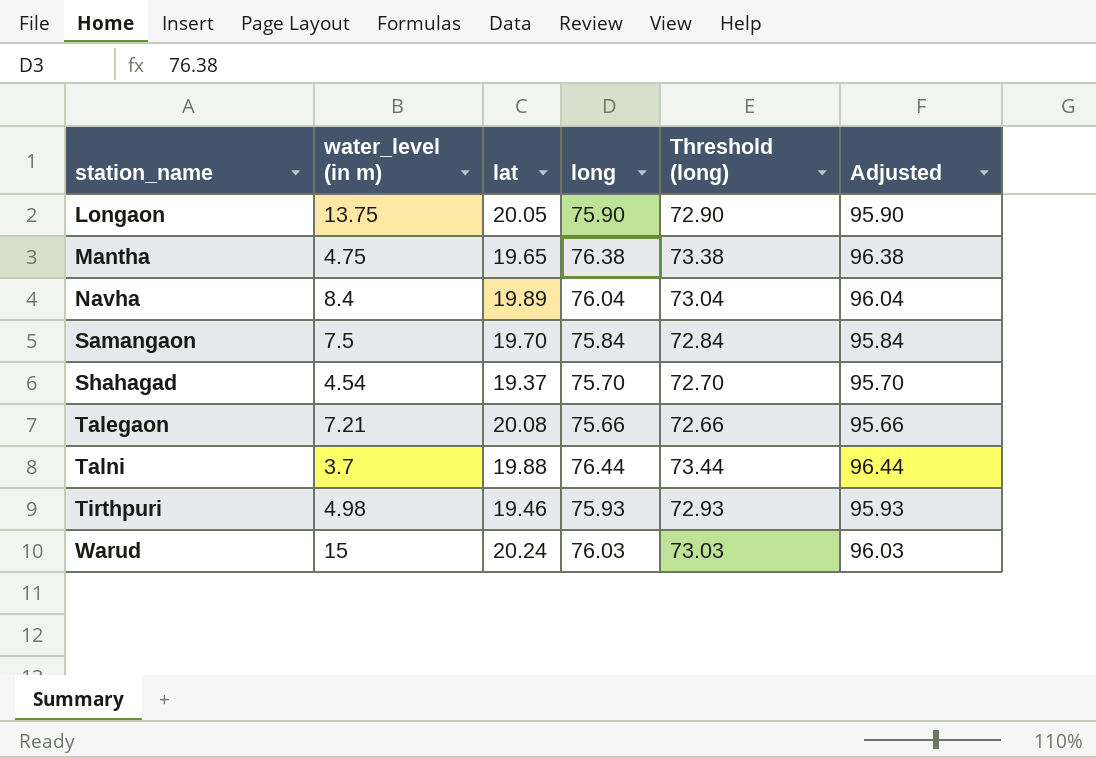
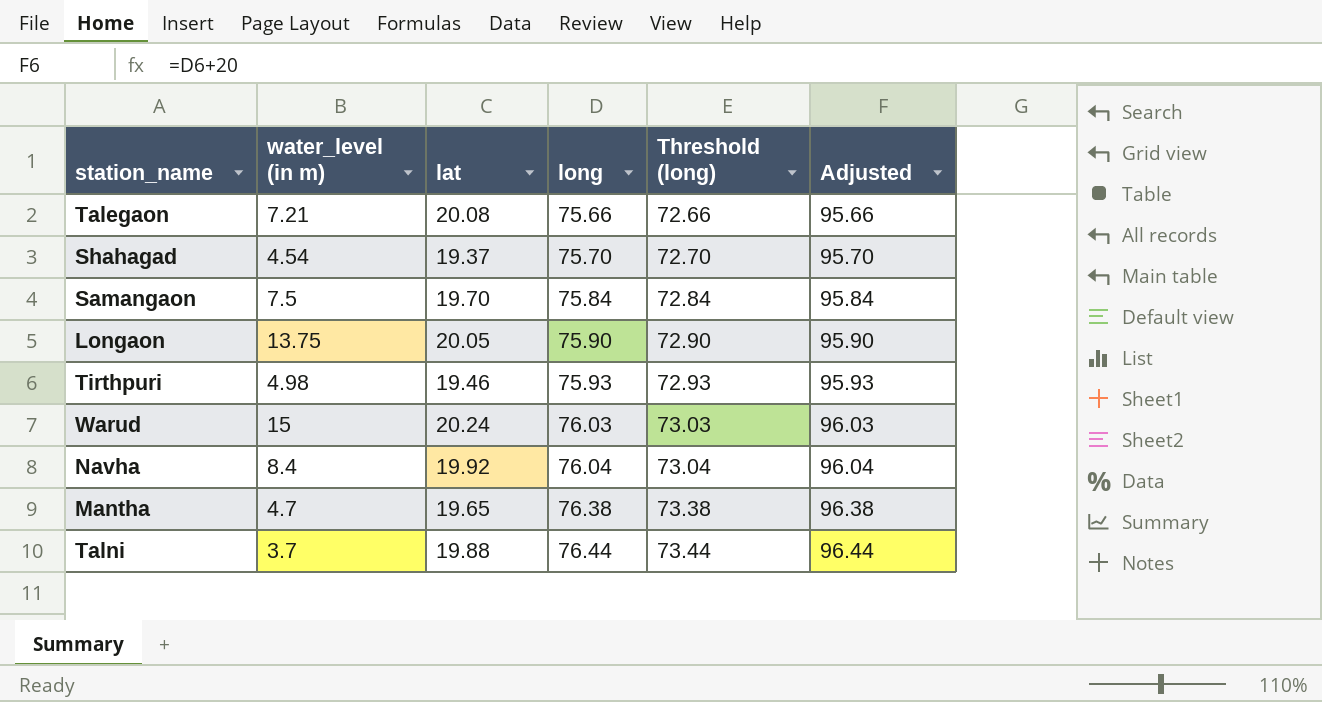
row order: station_name ascending -> long ascending
Navha | lat: 19.89 -> 19.92
Mantha | water_level (in m): 4.75 -> 4.7

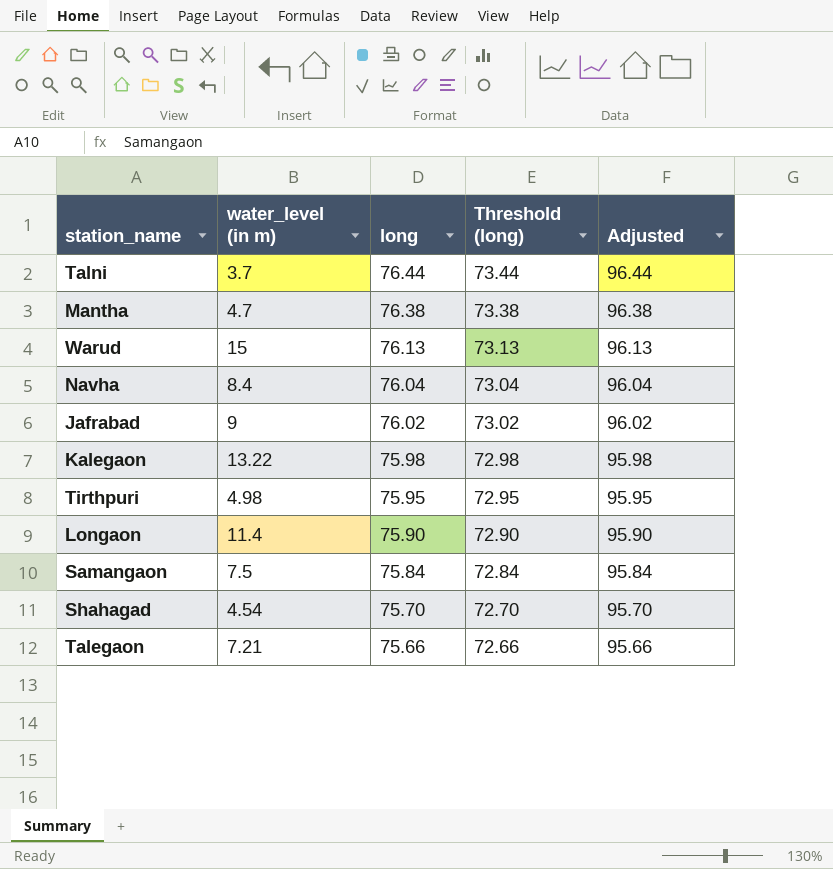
row order: long ascending -> long descending
column lat | position: 3 -> none
Warud | long: 76.03 -> 76.13
Warud | Threshold (long): 73.03 -> 73.13
Warud | Adjusted: 96.03 -> 96.13
row Jafrabad: none -> 9 | 76.02 | 73.02 | 96.02
row Kalegaon: none -> 13.22 | 75.98 | 72.98 | 95.98
Tirthpuri | long: 75.93 -> 75.95
Tirthpuri | Threshold (long): 72.93 -> 72.95
Tirthpuri | Adjusted: 95.93 -> 95.95
Longaon | water_level (in m): 13.75 -> 11.4

